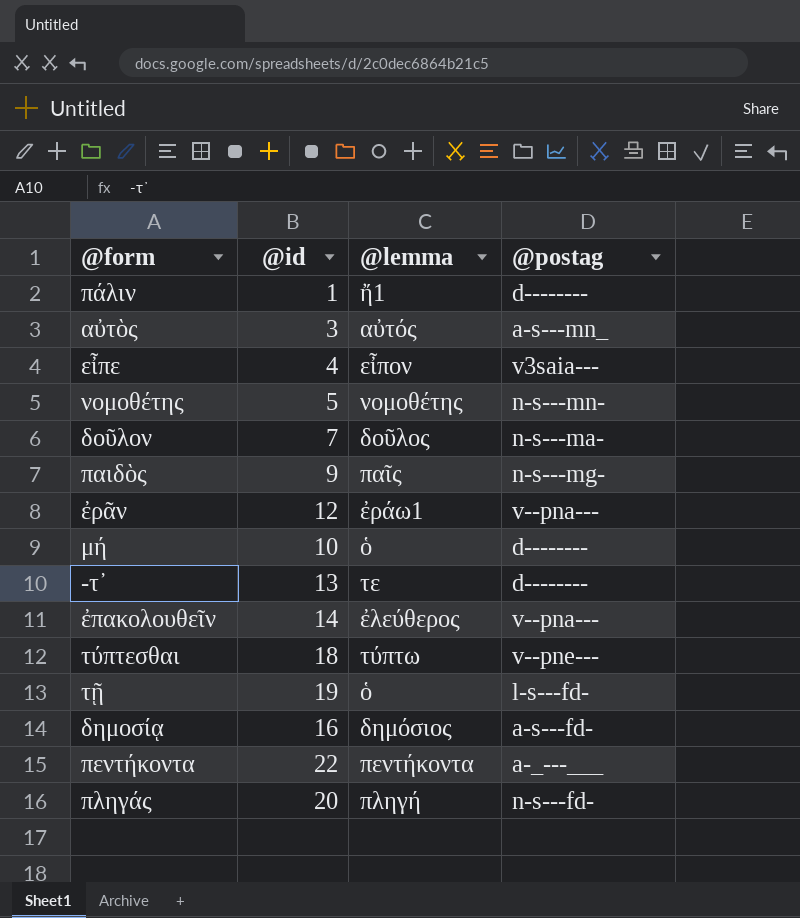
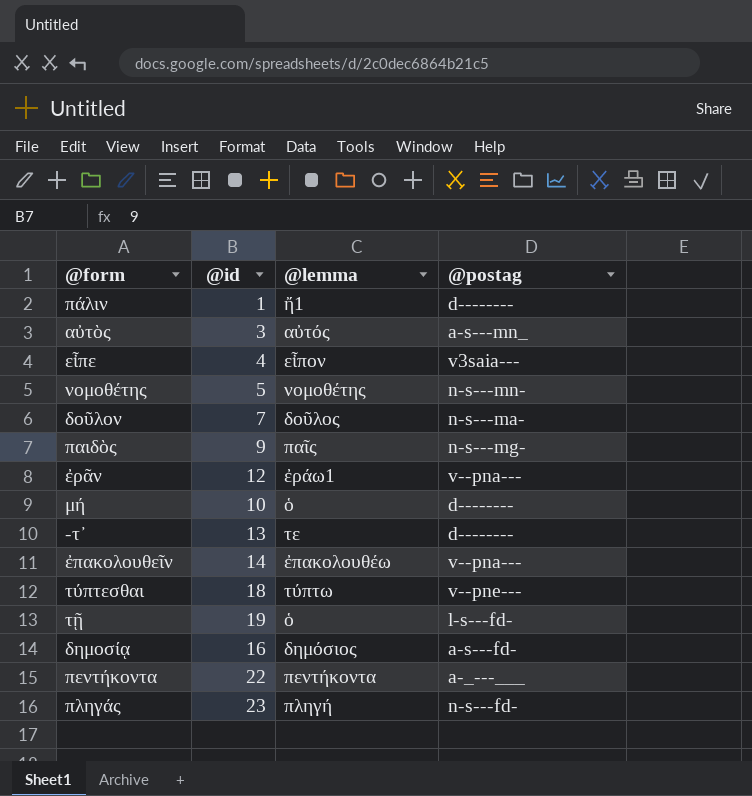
ἐπακολουθεῖν | @lemma: ἐλεύθερος -> ἐπακολουθέω
πληγάς | @id: 20 -> 23

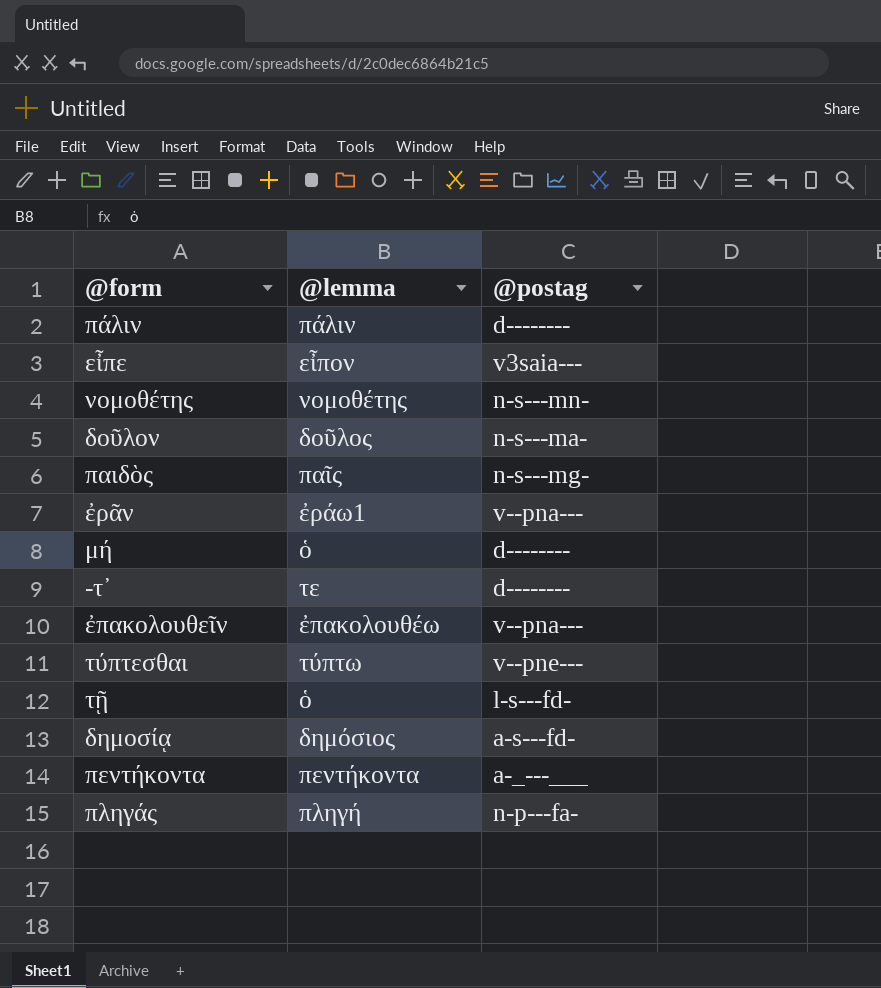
column @id | position: 2 -> none
row αὐτὸς: 3 | αὐτός | a-s---mn_ -> none
πάλιν | @lemma: ἤ1 -> πάλιν
πληγάς | @postag: n-s---fd- -> n-p---fa-

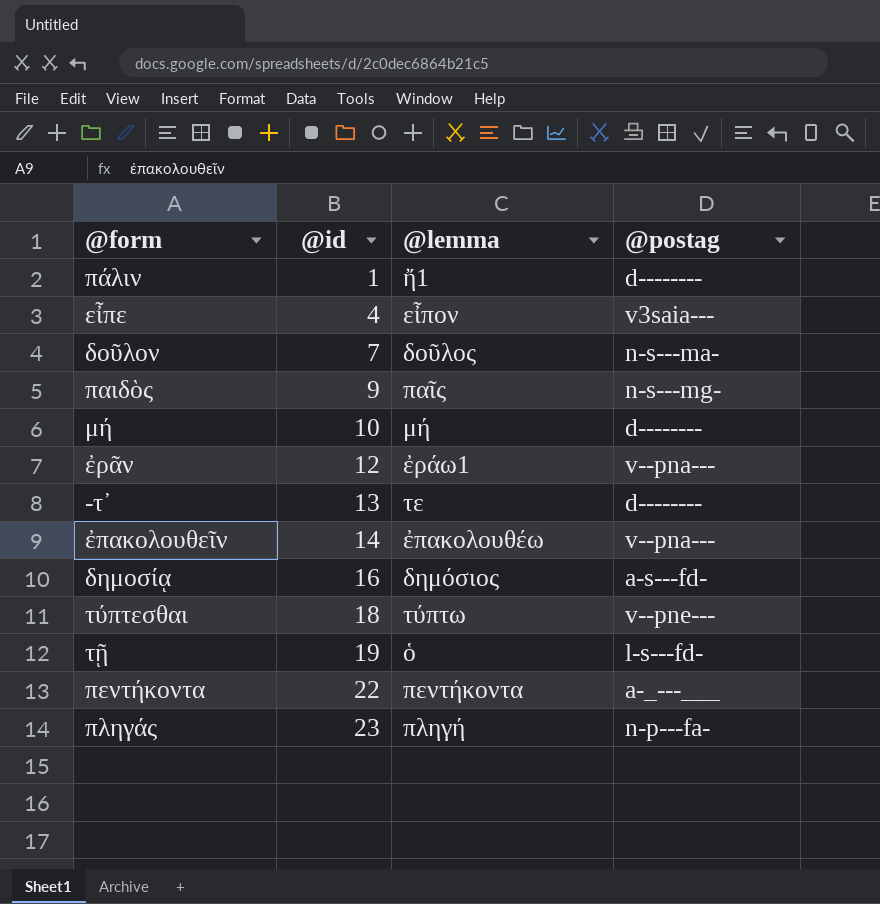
row order: none -> @id ascending
column @id | position: none -> 2
row νομοθέτης: νομοθέτης | n-s---mn- -> none
πάλιν | @lemma: πάλιν -> ἤ1
μή | @lemma: ὁ -> μή

